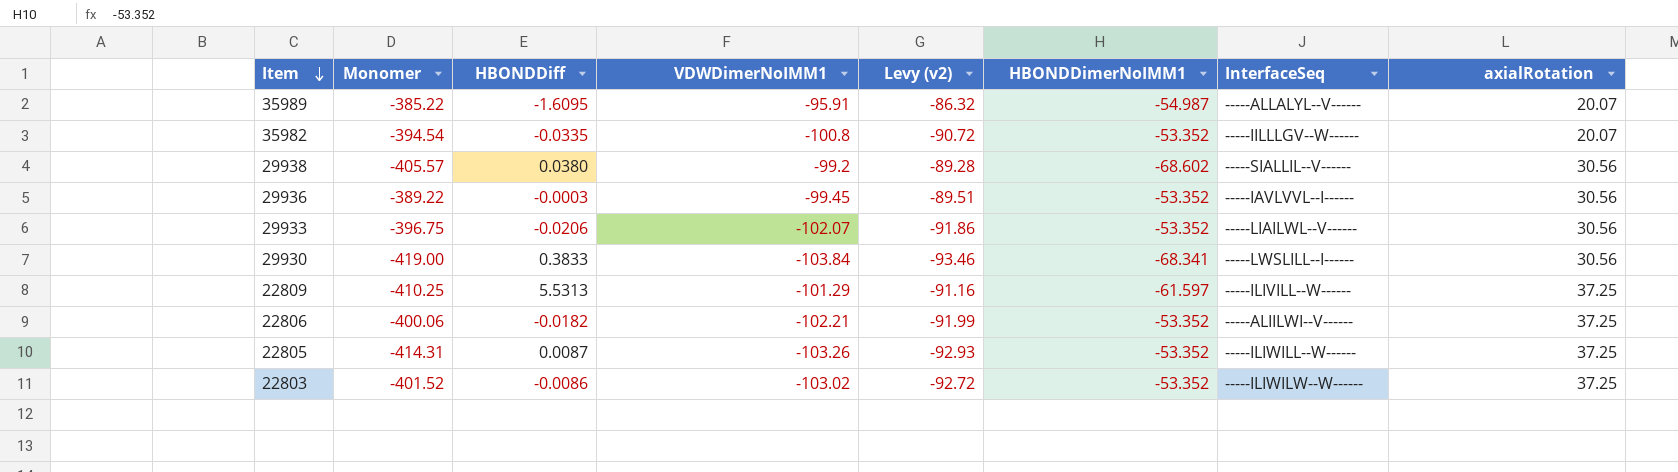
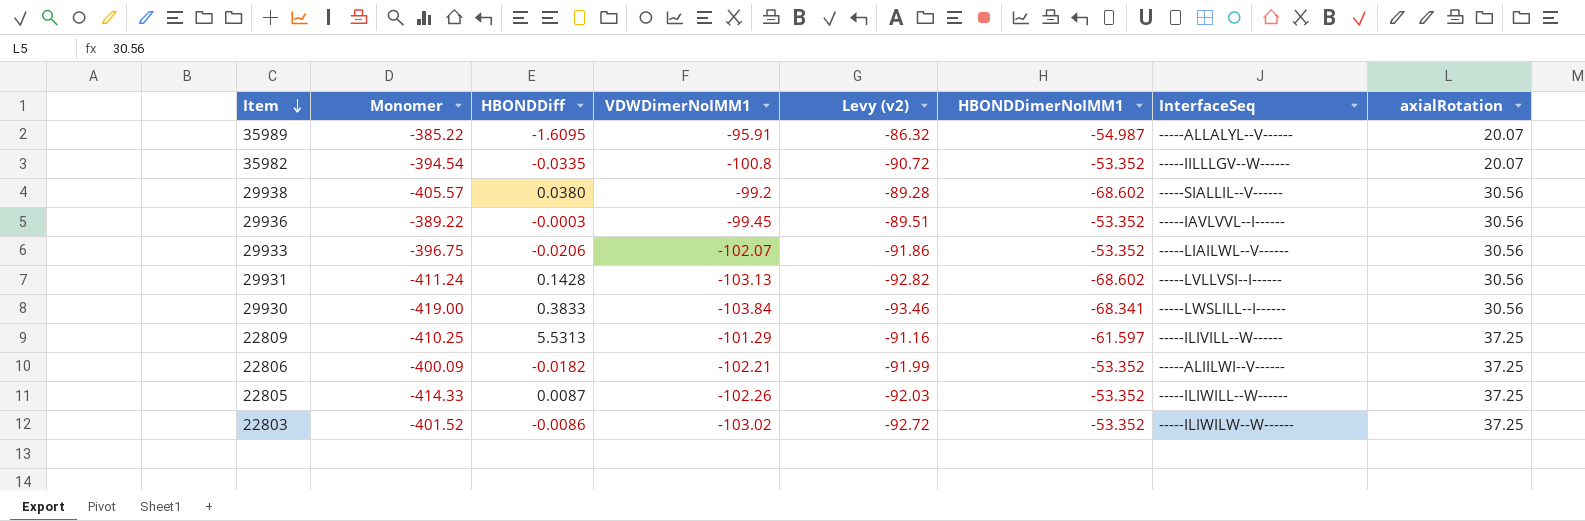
row 29931: none -> -411.24 | 0.1428 | -103.13 | -92.82 | -68.602 | -----LVLLVSI--I------ | 30.56
22806 | Monomer: -400.06 -> -400.09
22805 | Monomer: -414.31 -> -414.33
22805 | VDWDimerNoIMM1: -103.26 -> -102.26
22805 | Levy (v2): -92.93 -> -92.03

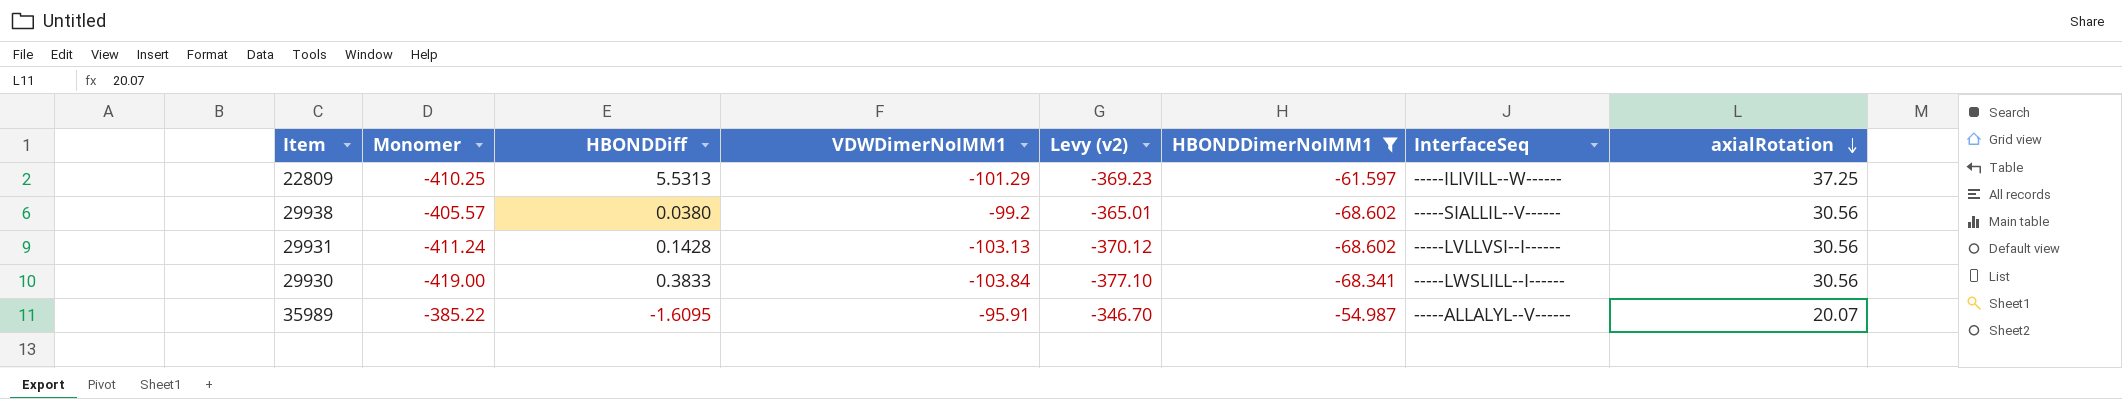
filter: none -> HBONDDimerNoIMM1 != -53.352
row order: Item descending -> axialRotation descending
column Levy (v2) | formula: [VDWDimerNoIMM1] * 0.9 -> [Monomer] * 0.9

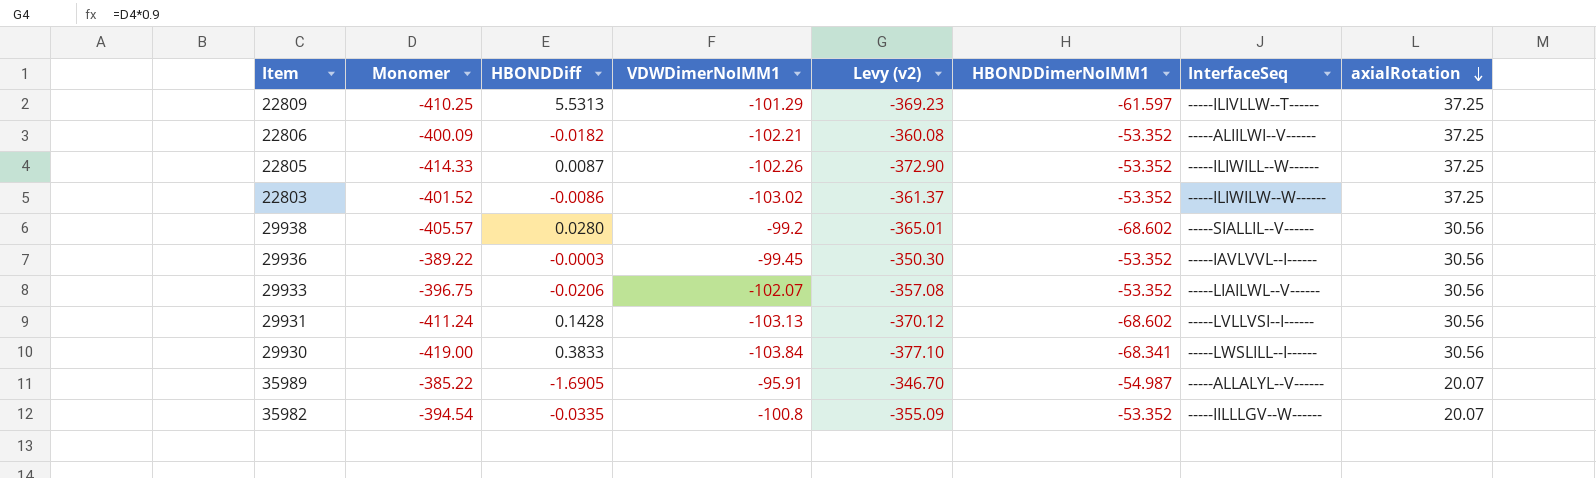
filter: HBONDDimerNoIMM1 != -53.352 -> none
22809 | InterfaceSeq: -----ILIVILL--W------ -> -----ILIVLLW--T------
29938 | HBONDDiff: 0.0380 -> 0.0280
35989 | HBONDDiff: -1.6095 -> -1.6905

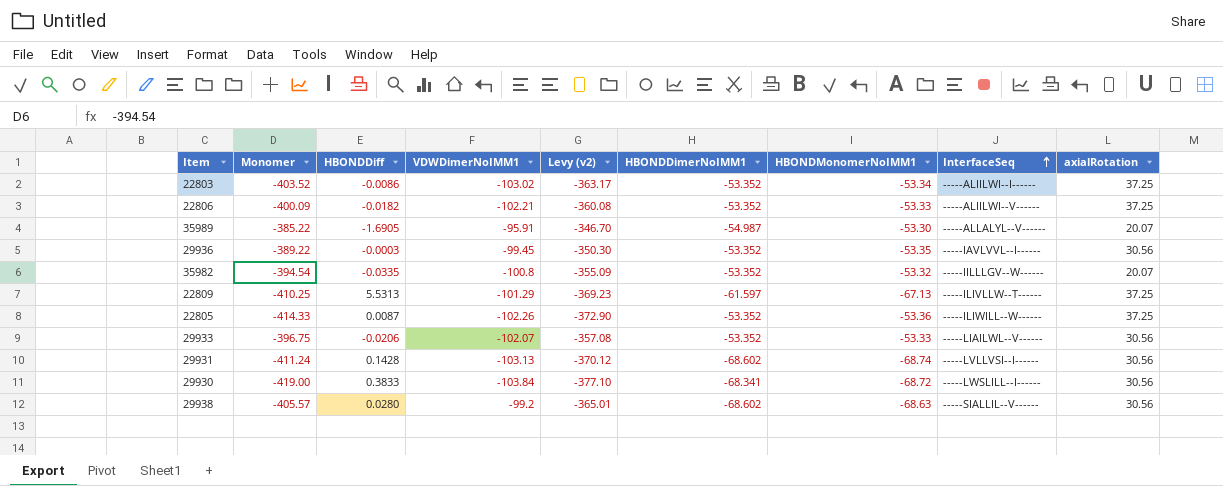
row order: axialRotation descending -> InterfaceSeq ascending
column HBONDMonomerNoIMM1 | formula: none -> [HBONDDimerNoIMM1] - [HBONDDiff]
22803 | Monomer: -401.52 -> -403.52
22803 | Levy (v2): -361.37 -> -363.17
22803 | InterfaceSeq: -----ILIWILW--W------ -> -----ALIILWI--I------

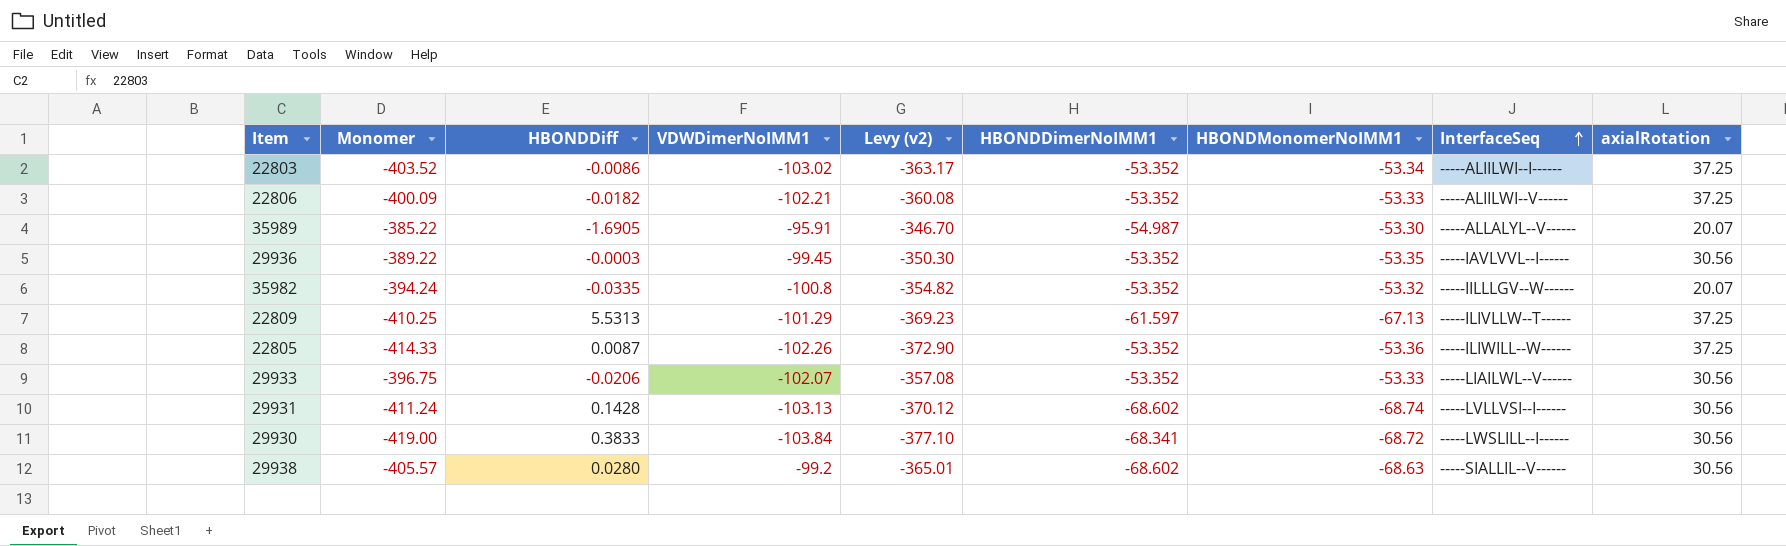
35982 | Monomer: -394.54 -> -394.24
35982 | Levy (v2): -355.09 -> -354.82

